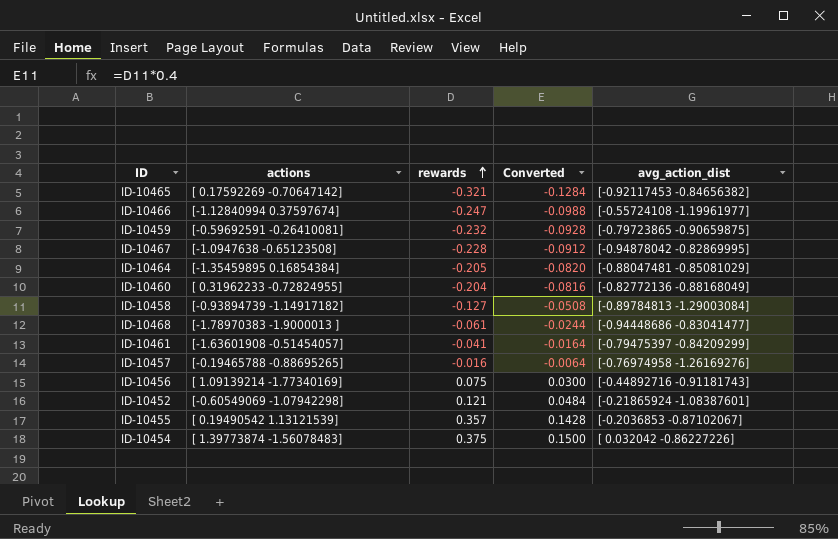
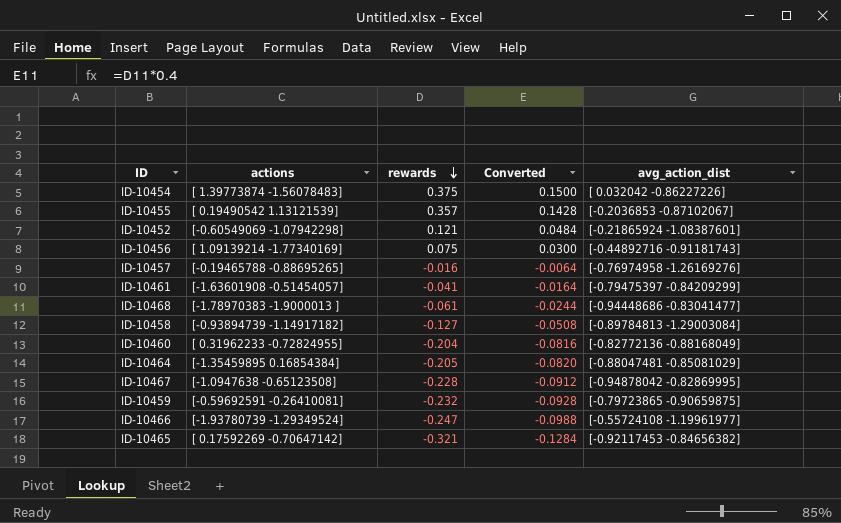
row order: rewards ascending -> rewards descending
ID-10466 | actions: [-1.12840994 0.37597674] -> [-1.93780739 -1.29349524]

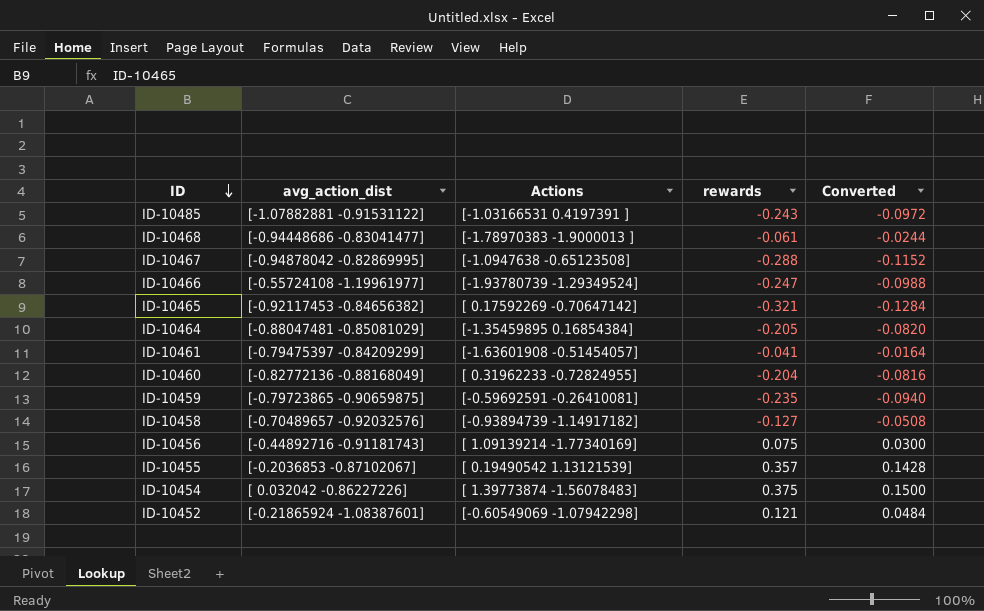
row order: rewards descending -> ID descending
column avg_action_dist | position: 5 -> 2
column name: actions -> Actions
row ID-10457: [-0.19465788 -0.88695265] | -0.016 | -0.0064 | [-0.76974958 -1.26169276] -> none
row ID-10485: none -> [-1.07882881 -0.91531122] | [-1.03166531 0.4197391 ] | -0.243 | -0.0972
ID-10467 | rewards: -0.228 -> -0.288
ID-10467 | Converted: -0.0912 -> -0.1152
ID-10459 | rewards: -0.232 -> -0.235
ID-10459 | Converted: -0.0928 -> -0.0940
ID-10458 | avg_action_dist: [-0.89784813 -1.29003084] -> [-0.70489657 -0.92032576]

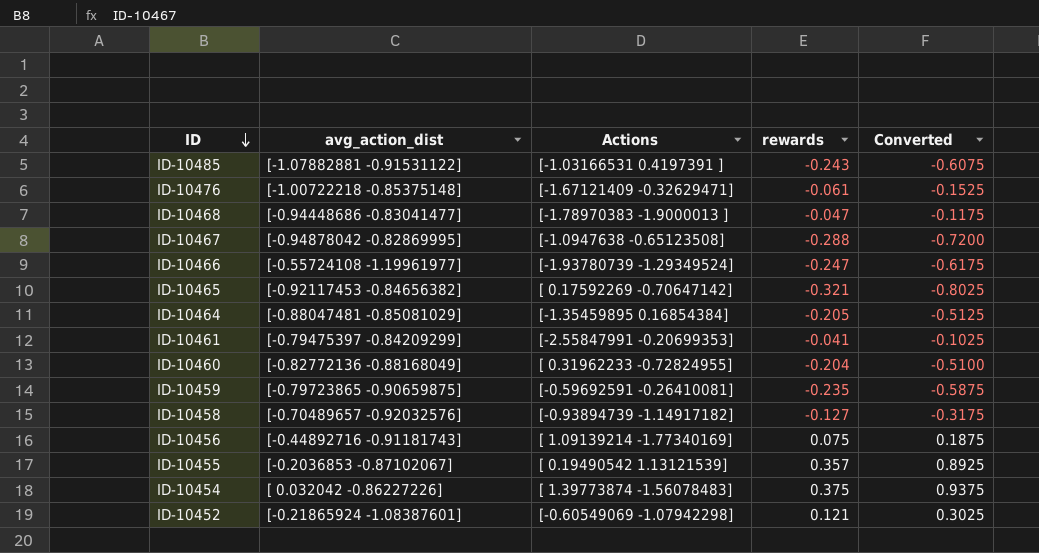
column Converted | formula: [rewards] * 0.4 -> [rewards] * 2.5
row ID-10476: none -> [-1.00722218 -0.85375148] | [-1.67121409 -0.32629471] | -0.061 | -0.1525
ID-10468 | rewards: -0.061 -> -0.047
ID-10461 | Actions: [-1.63601908 -0.51454057] -> [-2.55847991 -0.20699353]

